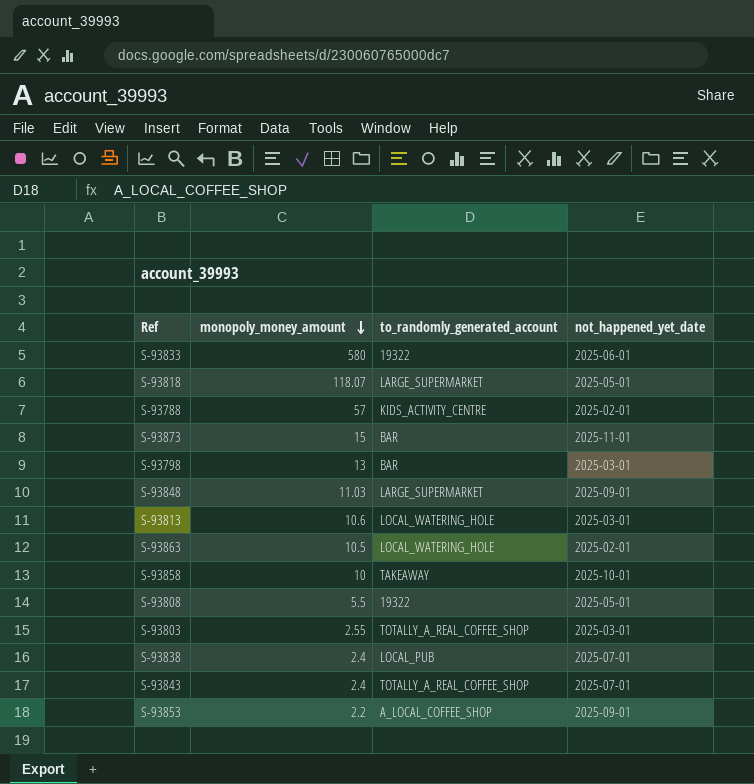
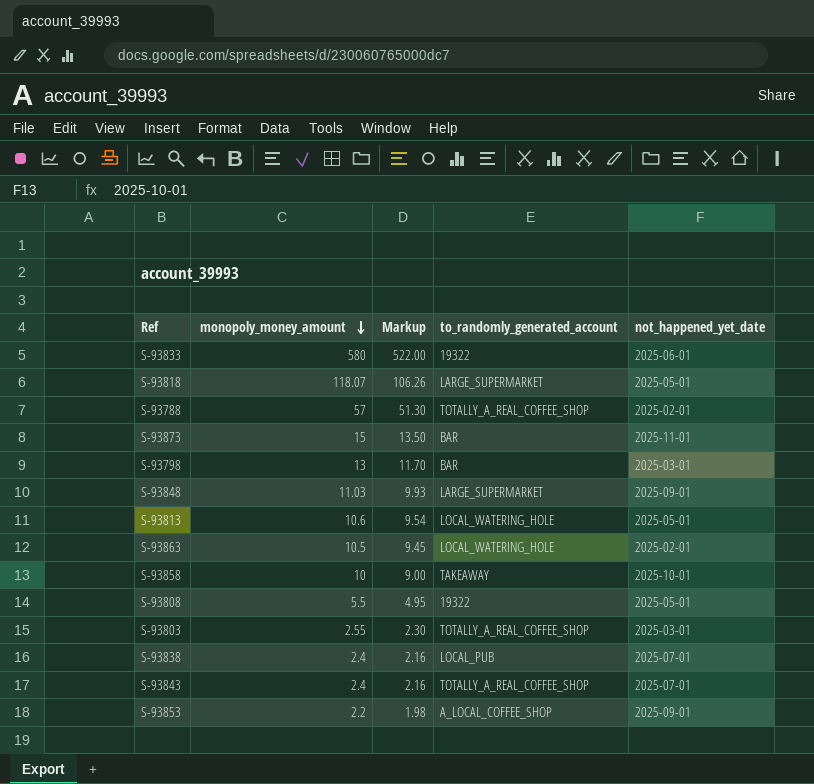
column Markup | formula: none -> [monopoly_money_amount] * 0.9
S-93788 | to_randomly_generated_account: KIDS_ACTIVITY_CENTRE -> TOTALLY_A_REAL_COFFEE_SHOP
S-93813 | not_happened_yet_date: 2025-03-01 -> 2025-05-01

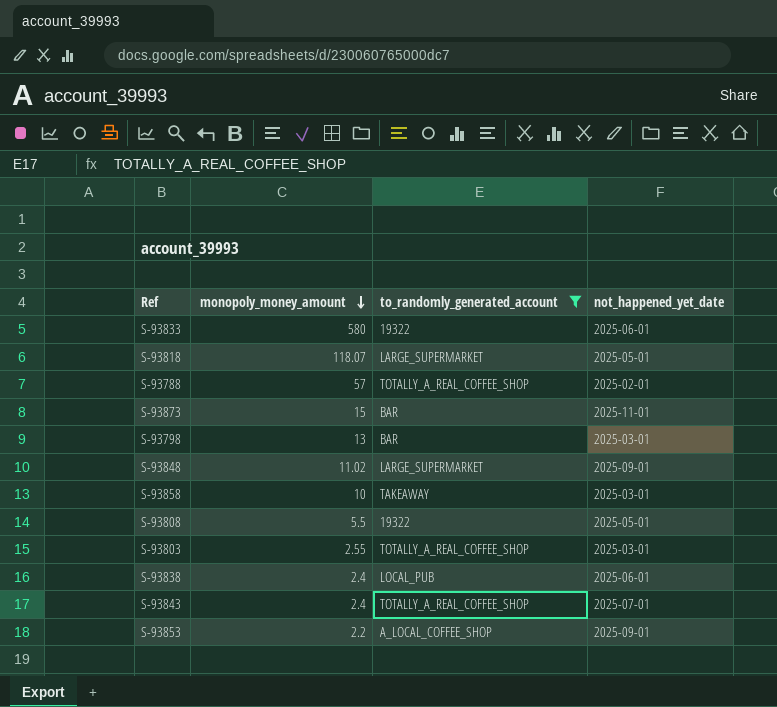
filter: none -> to_randomly_generated_account != LOCAL_WATERING_HOLE
column Markup | formula: [monopoly_money_amount] * 0.9 -> none
S-93848 | monopoly_money_amount: 11.03 -> 11.02
S-93858 | not_happened_yet_date: 2025-10-01 -> 2025-03-01
S-93838 | not_happened_yet_date: 2025-07-01 -> 2025-06-01

